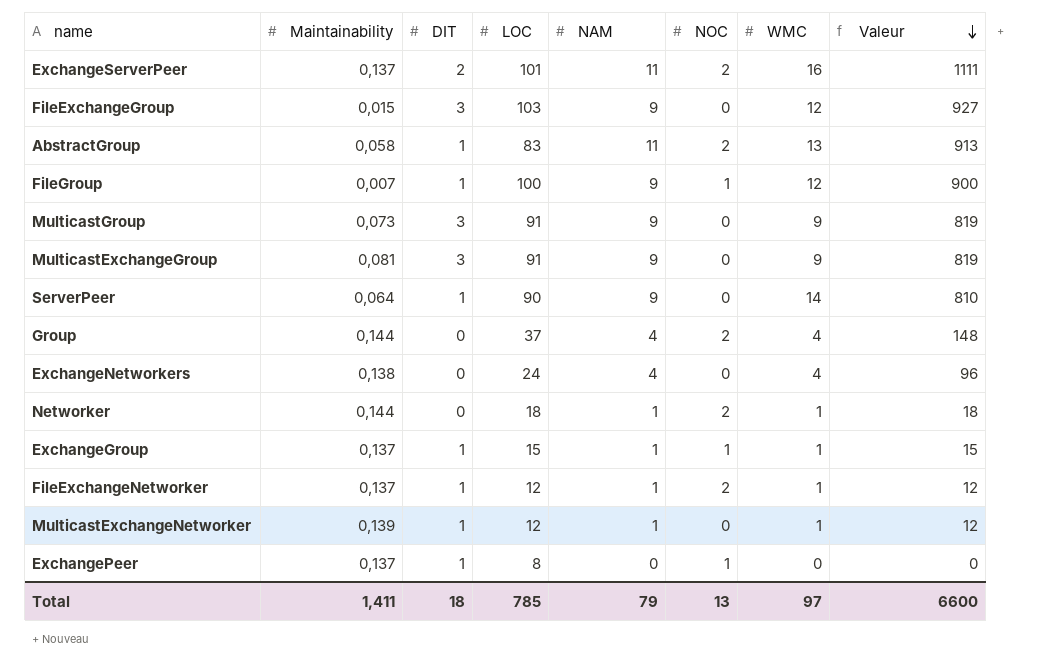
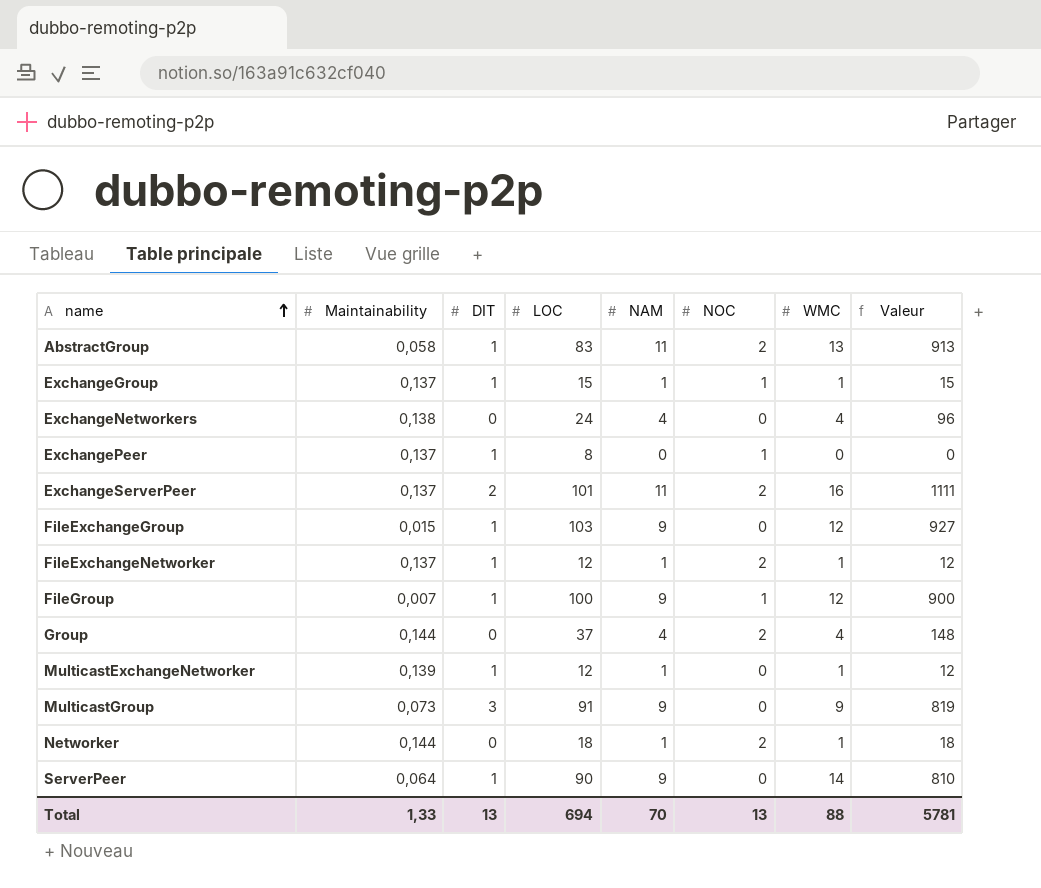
row order: Valeur descending -> name ascending
row MulticastExchangeGroup: 0,081 | 3 | 91 | 9 | 0 | 9 | 819 -> none
FileExchangeGroup | DIT: 3 -> 1
Total | Maintainability: 1,411 -> 1,33
Total | DIT: 18 -> 13
Total | LOC: 785 -> 694
Total | NAM: 79 -> 70
Total | WMC: 97 -> 88
Total | Valeur: 6600 -> 5781

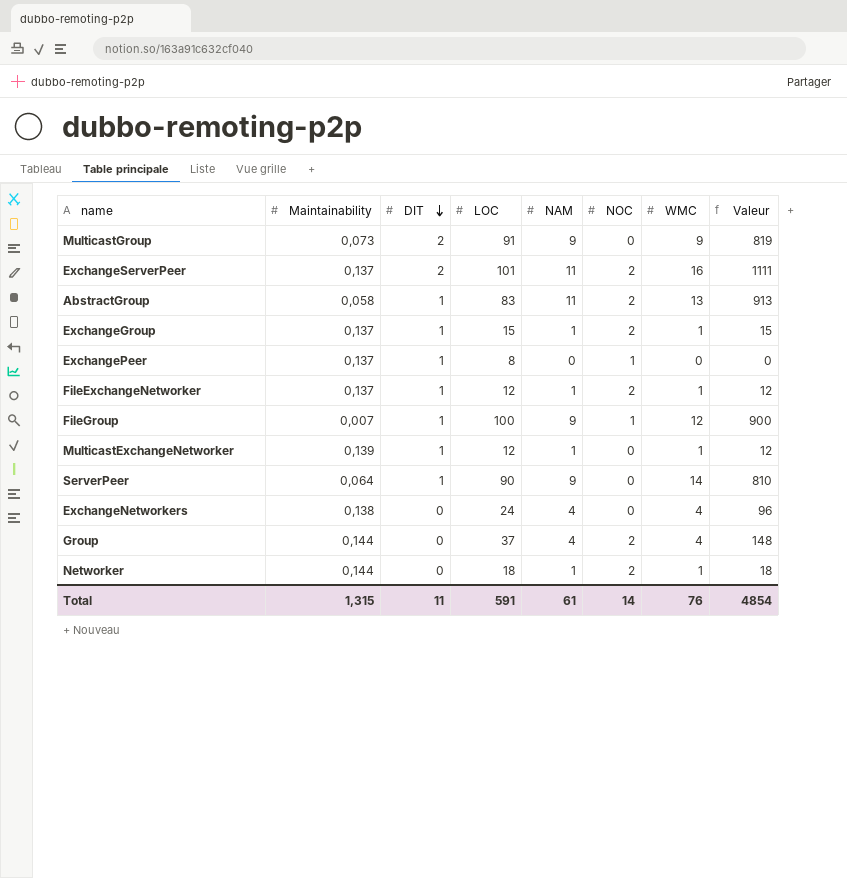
row order: name ascending -> DIT descending
row FileExchangeGroup: 0,015 | 1 | 103 | 9 | 0 | 12 | 927 -> none
MulticastGroup | DIT: 3 -> 2
ExchangeGroup | NOC: 1 -> 2
Total | Maintainability: 1,33 -> 1,315
Total | DIT: 13 -> 11
Total | LOC: 694 -> 591
Total | NAM: 70 -> 61
Total | NOC: 13 -> 14
Total | WMC: 88 -> 76
Total | Valeur: 5781 -> 4854

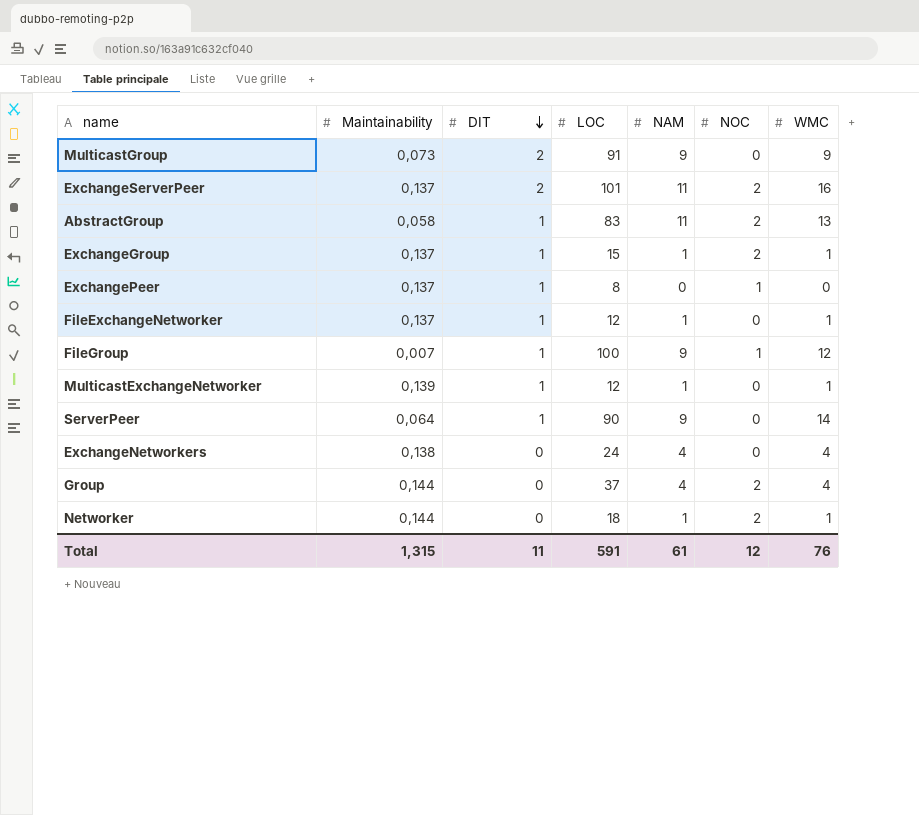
column Valeur | formula: [LOC] * [NAM] -> none
FileExchangeNetworker | NOC: 2 -> 0
Total | NOC: 14 -> 12

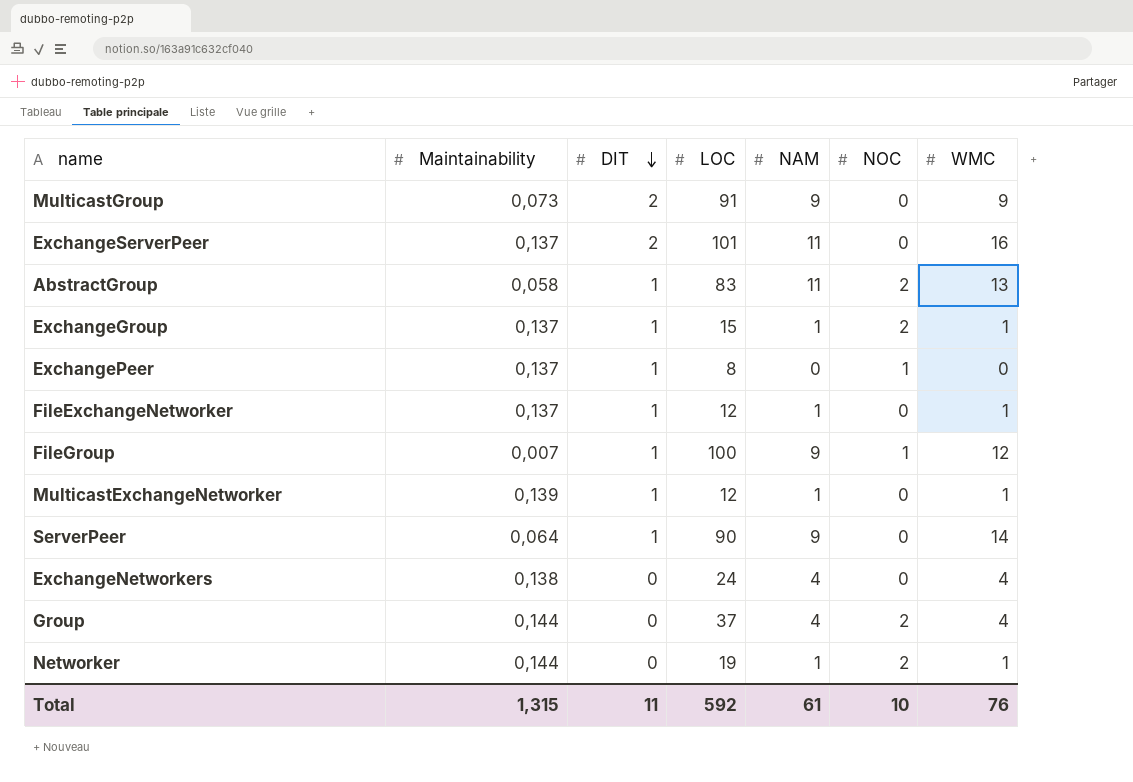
ExchangeServerPeer | NOC: 2 -> 0
Networker | LOC: 18 -> 19
Total | LOC: 591 -> 592
Total | NOC: 12 -> 10

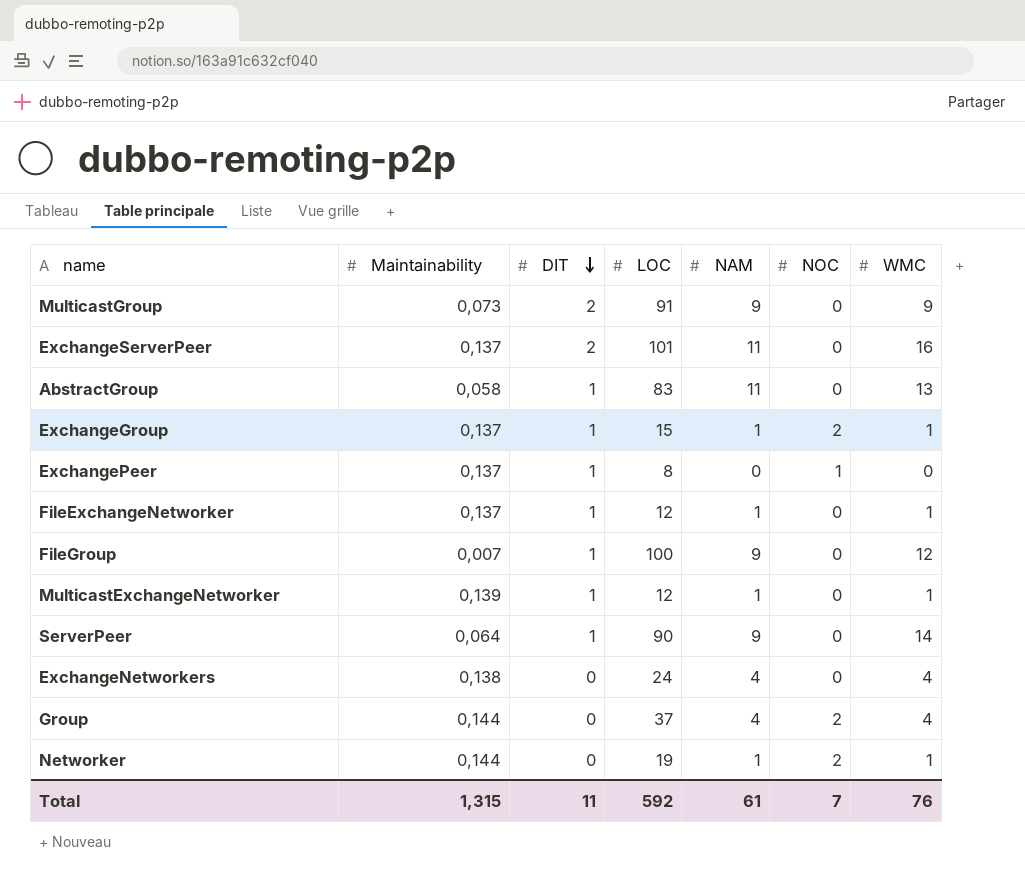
AbstractGroup | NOC: 2 -> 0
FileGroup | NOC: 1 -> 0
Total | NOC: 10 -> 7

